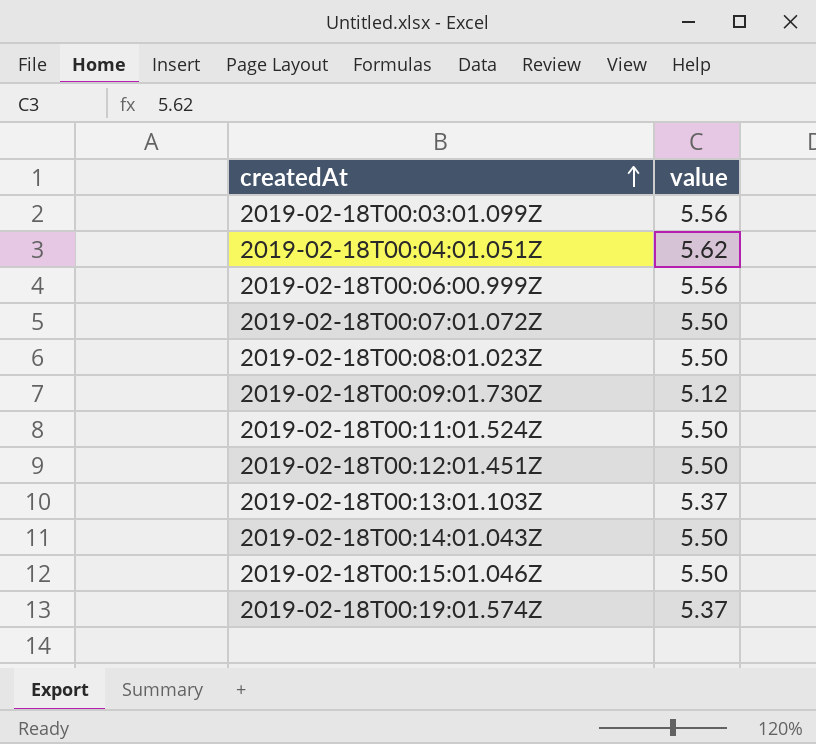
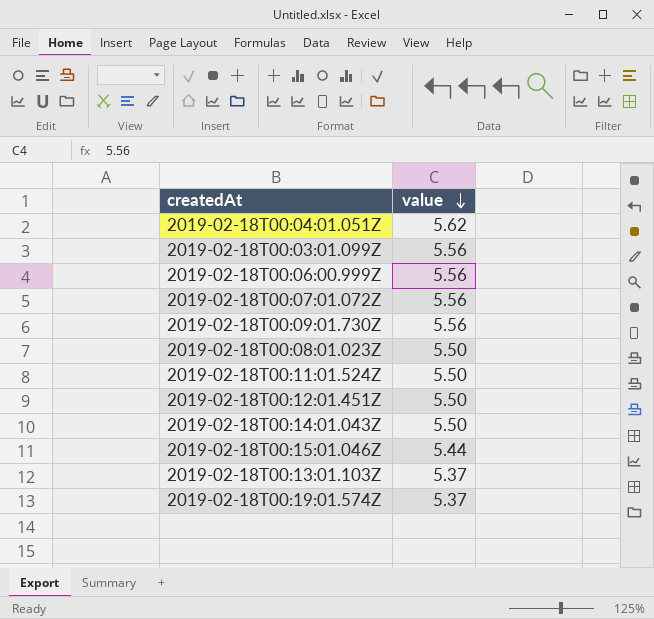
row order: createdAt ascending -> value descending
2019-02-18T00:07:01.072Z | value: 5.50 -> 5.56
2019-02-18T00:09:01.730Z | value: 5.12 -> 5.56
2019-02-18T00:15:01.046Z | value: 5.50 -> 5.44

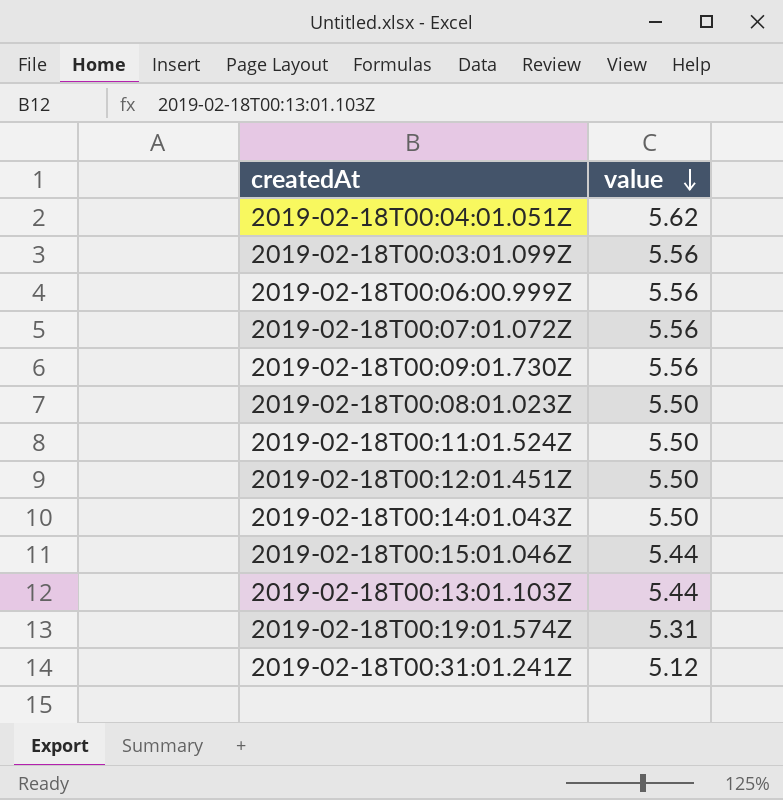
2019-02-18T00:13:01.103Z | value: 5.37 -> 5.44
2019-02-18T00:19:01.574Z | value: 5.37 -> 5.31
row 2019-02-18T00:31:01.241Z: none -> 5.12

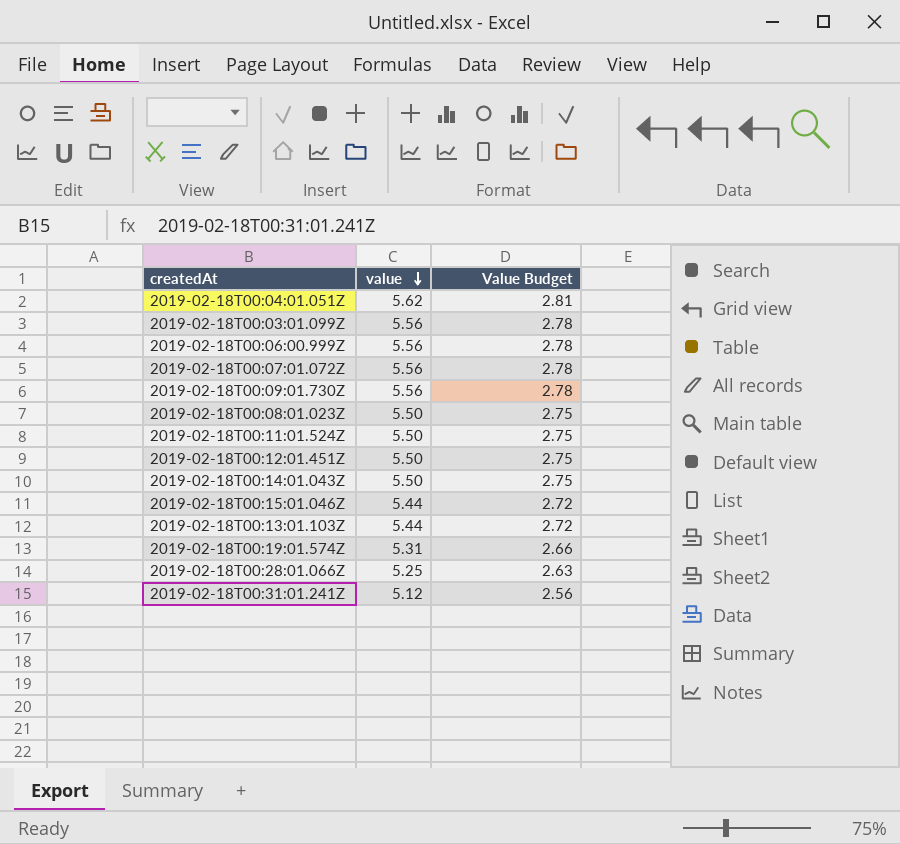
column Value Budget | formula: none -> [value] * 0.5
row 2019-02-18T00:28:01.066Z: none -> 5.25 | 2.63

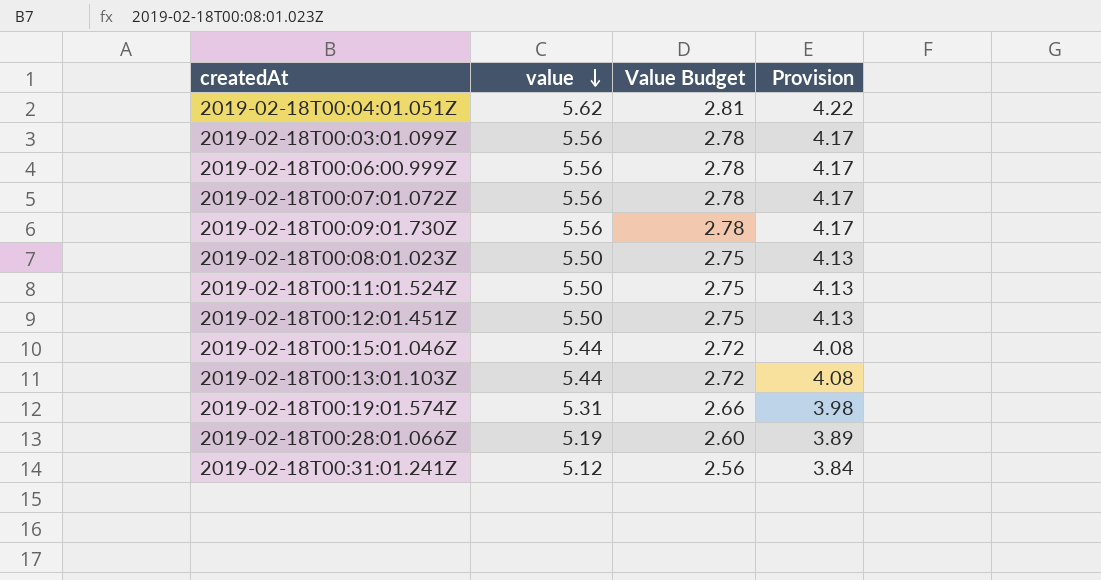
column Provision | formula: none -> [value] * 0.75
row 2019-02-18T00:14:01.043Z: 5.50 | 2.75 -> none
2019-02-18T00:28:01.066Z | value: 5.25 -> 5.19
2019-02-18T00:28:01.066Z | Value Budget: 2.63 -> 2.60

